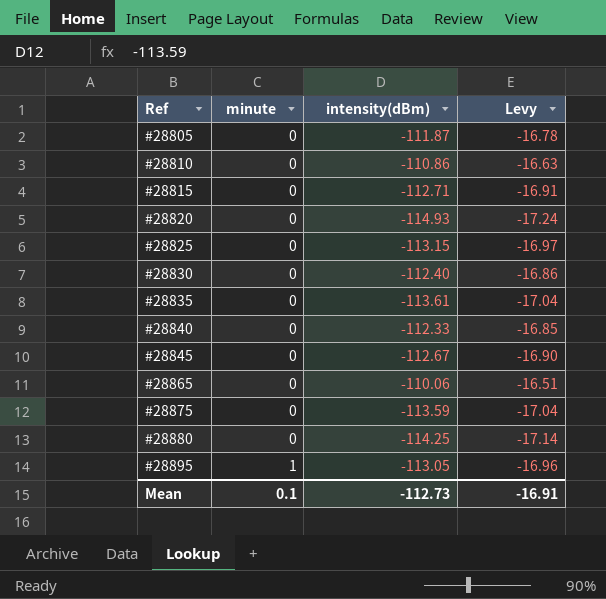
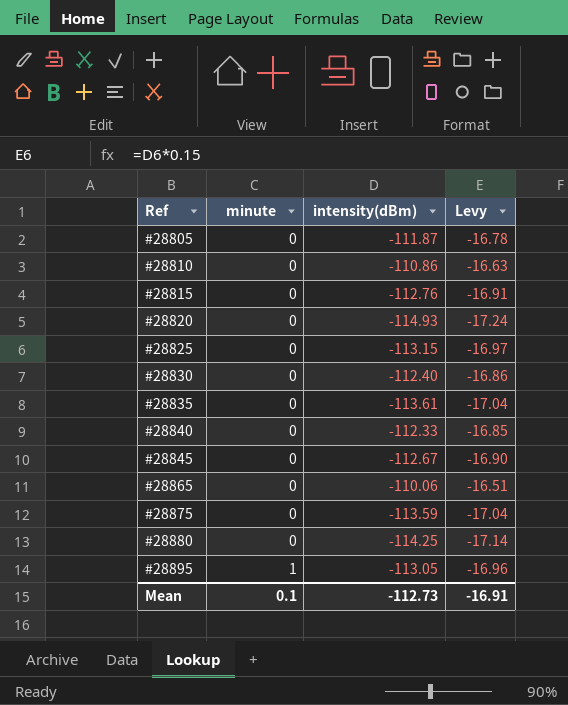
#28815 | intensity(dBm): -112.71 -> -112.76

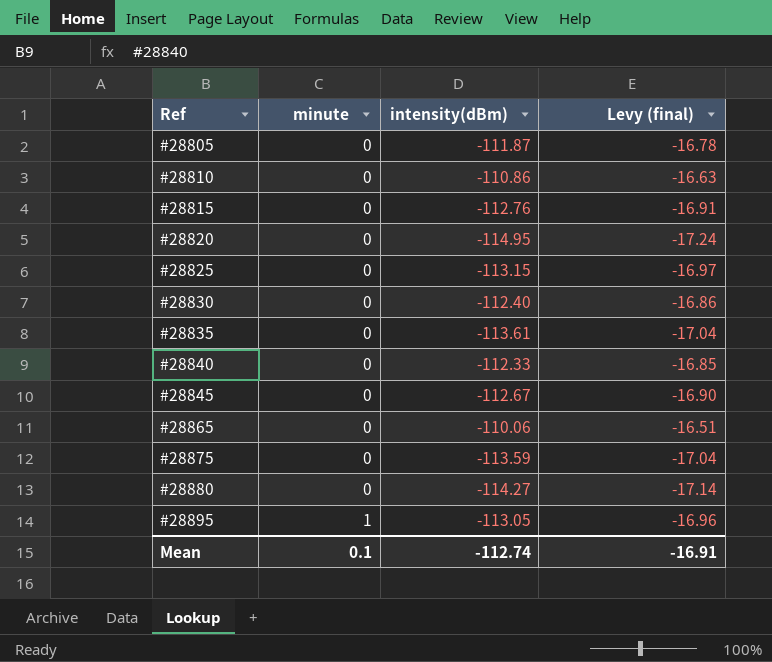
column name: Levy -> Levy (final)
#28820 | intensity(dBm): -114.93 -> -114.95
#28880 | intensity(dBm): -114.25 -> -114.27
Mean | intensity(dBm): -112.73 -> -112.74

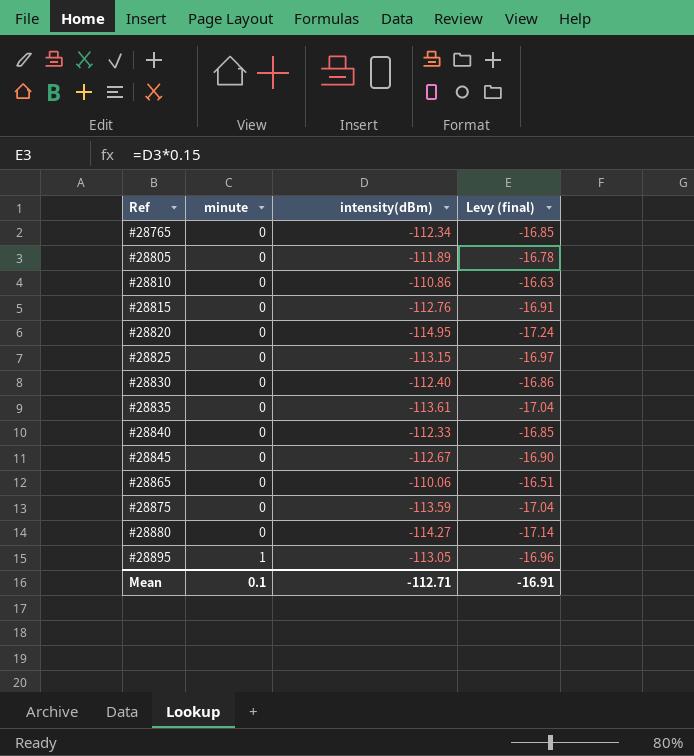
row #28765: none -> 0 | -112.34 | -16.85
#28805 | intensity(dBm): -111.87 -> -111.89
Mean | intensity(dBm): -112.74 -> -112.71

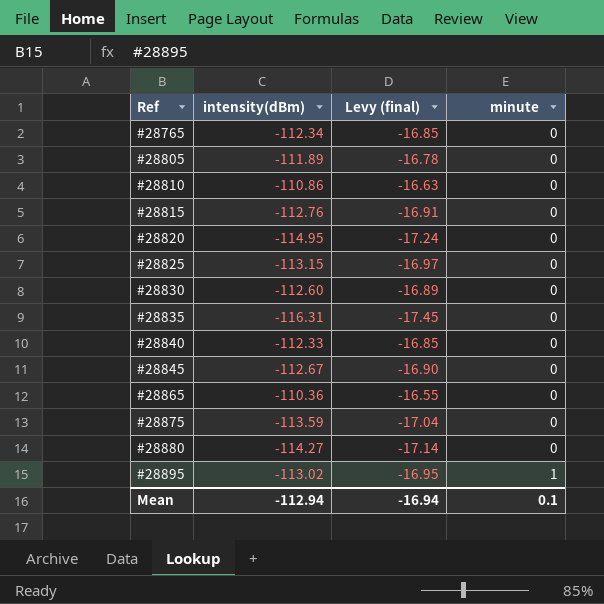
column minute | position: 2 -> 4
#28830 | intensity(dBm): -112.40 -> -112.60
#28830 | Levy (final): -16.86 -> -16.89
#28835 | intensity(dBm): -113.61 -> -116.31
#28835 | Levy (final): -17.04 -> -17.45
#28865 | intensity(dBm): -110.06 -> -110.36
#28865 | Levy (final): -16.51 -> -16.55
#28895 | intensity(dBm): -113.05 -> -113.02
#28895 | Levy (final): -16.96 -> -16.95
Mean | intensity(dBm): -112.71 -> -112.94
Mean | Levy (final): -16.91 -> -16.94

